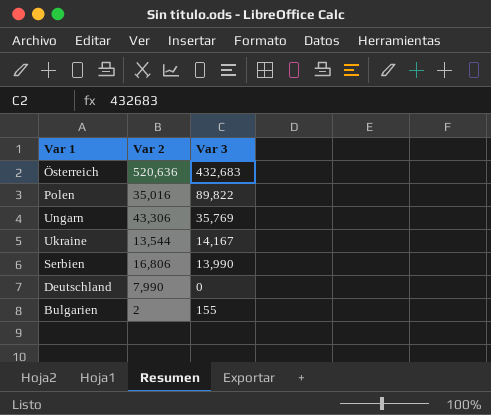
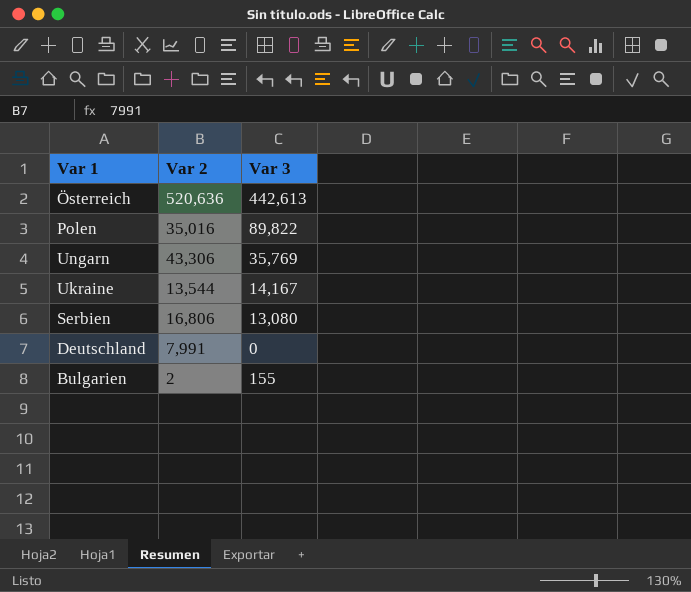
Österreich | Var 3: 432,683 -> 442,613
Serbien | Var 3: 13,990 -> 13,080
Deutschland | Var 2: 7,990 -> 7,991

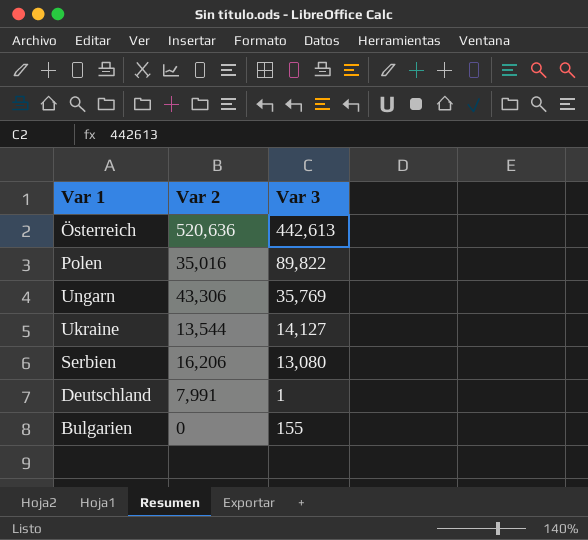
Ukraine | Var 3: 14,167 -> 14,127
Serbien | Var 2: 16,806 -> 16,206
Deutschland | Var 3: 0 -> 1
Bulgarien | Var 2: 2 -> 0

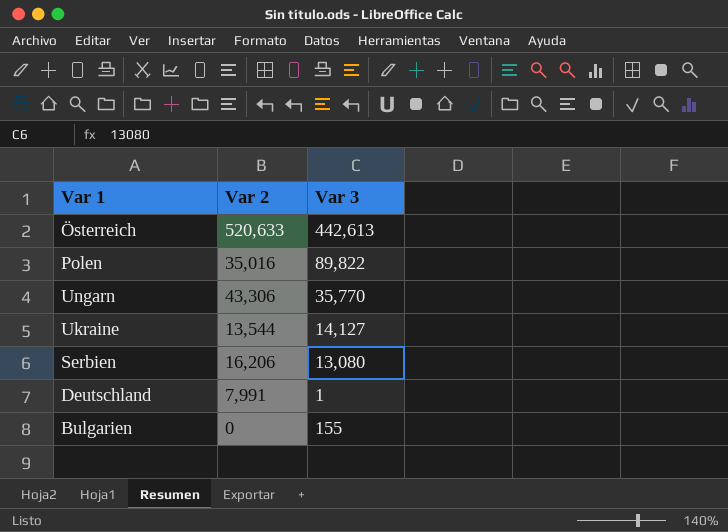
Österreich | Var 2: 520,636 -> 520,633
Ungarn | Var 3: 35,769 -> 35,770

